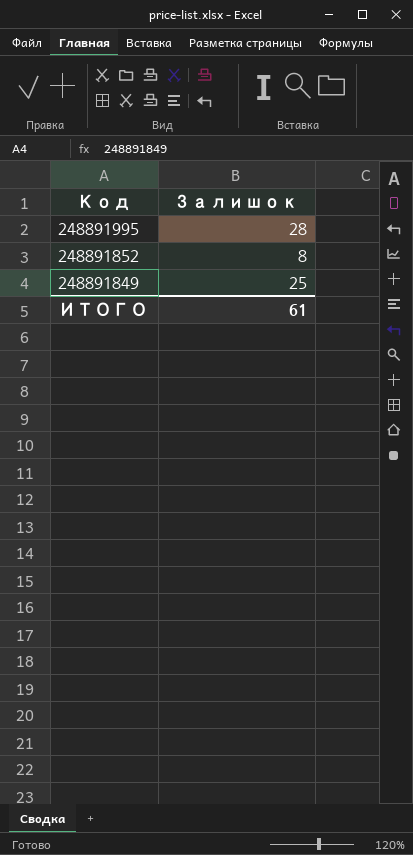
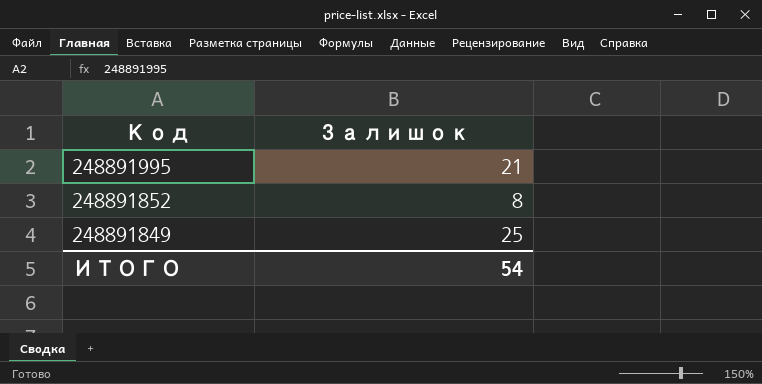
248891995 | Залишок: 28 -> 21
ИТОГО | Залишок: 61 -> 54

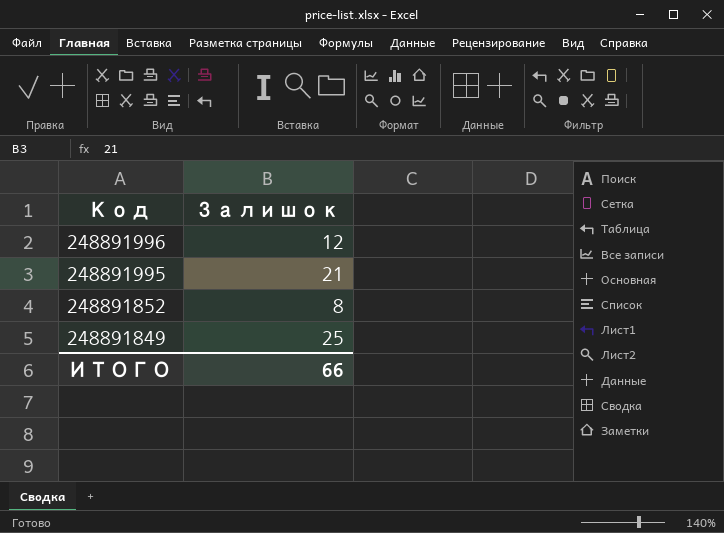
row 248891996: none -> 12
ИТОГО | Залишок: 54 -> 66

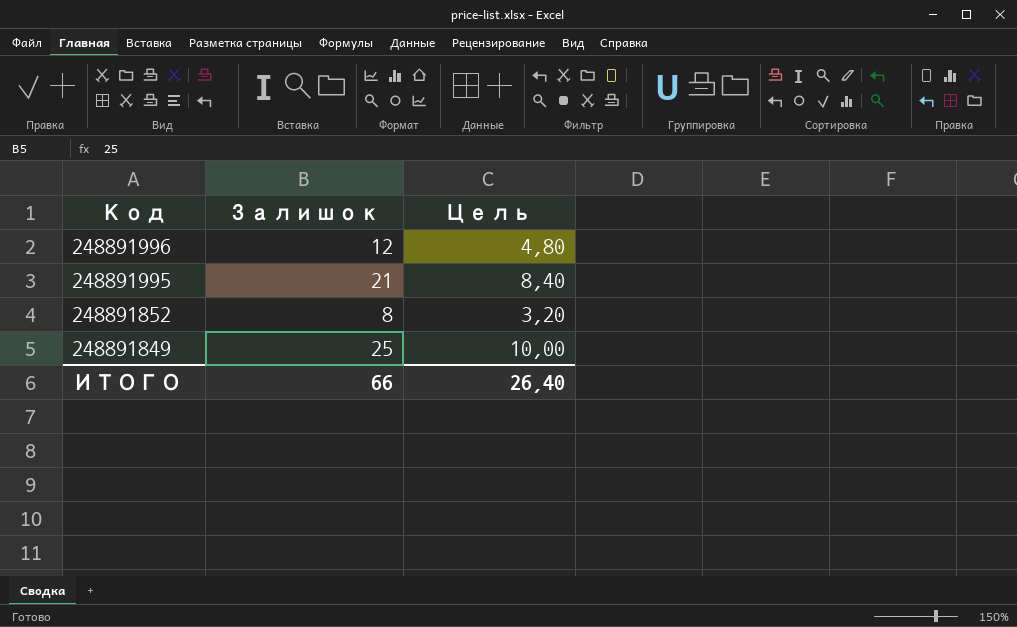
column Цель | formula: none -> [Залишок] * 0,4

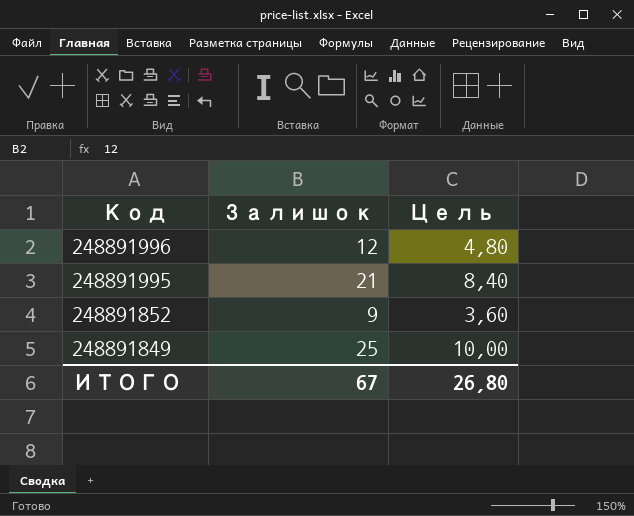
248891852 | Залишок: 8 -> 9
248891852 | Цель: 3,20 -> 3,60
ИТОГО | Залишок: 66 -> 67
ИТОГО | Цель: 26,40 -> 26,80

